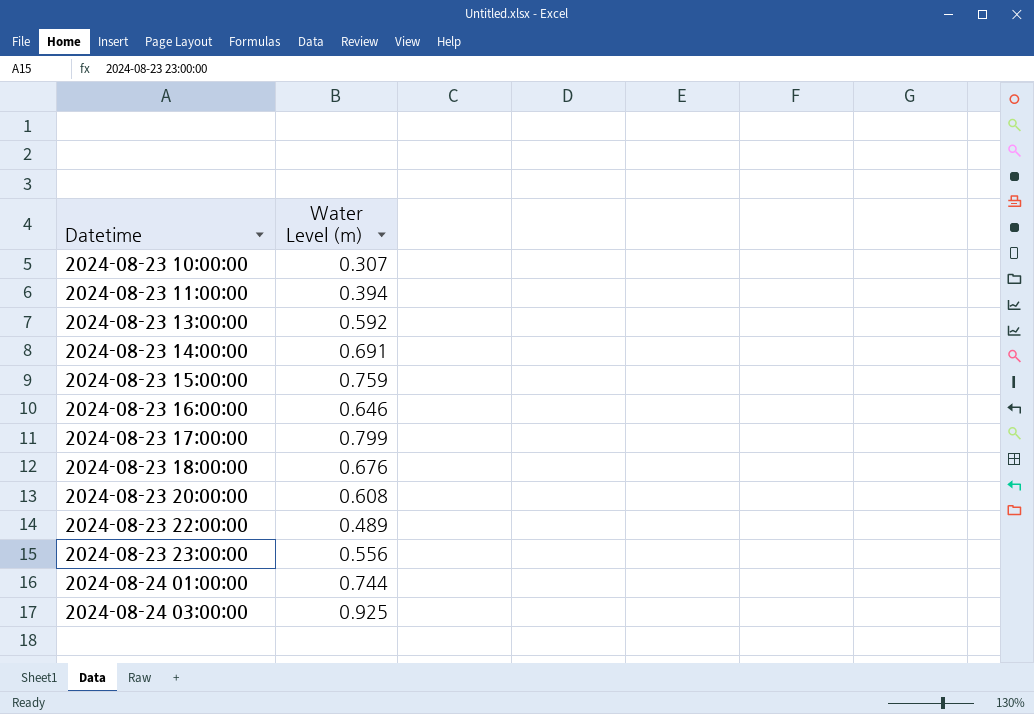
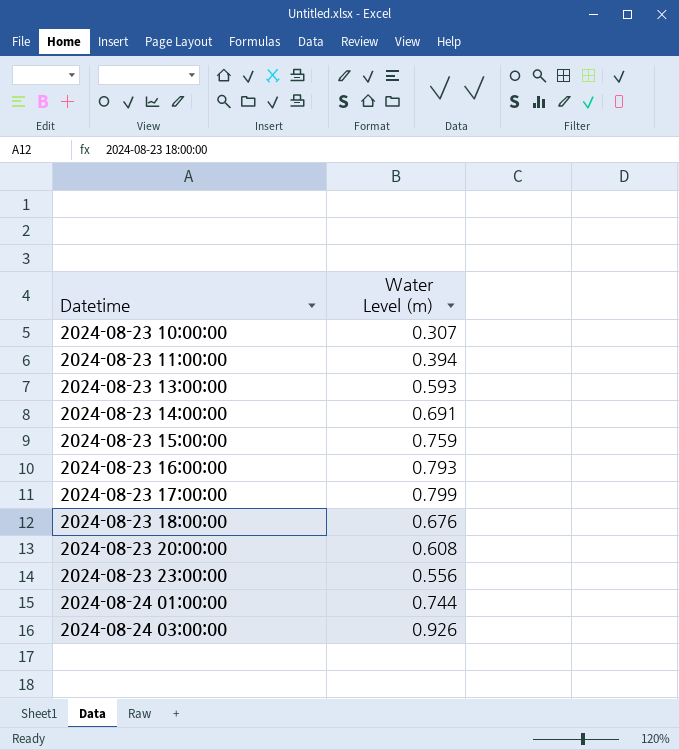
row 2024-08-23 22:00:00: 0.489 -> none
2024-08-23 13:00:00 | Water Level (m): 0.592 -> 0.593
2024-08-23 16:00:00 | Water Level (m): 0.646 -> 0.793
2024-08-24 03:00:00 | Water Level (m): 0.925 -> 0.926

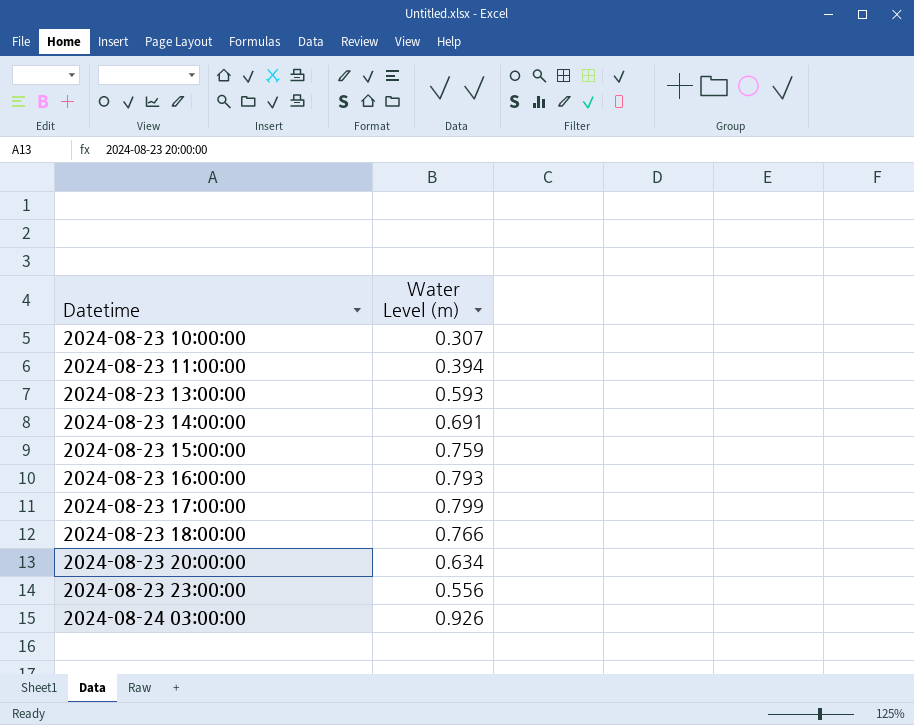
row 2024-08-24 01:00:00: 0.744 -> none
2024-08-23 18:00:00 | Water Level (m): 0.676 -> 0.766
2024-08-23 20:00:00 | Water Level (m): 0.608 -> 0.634

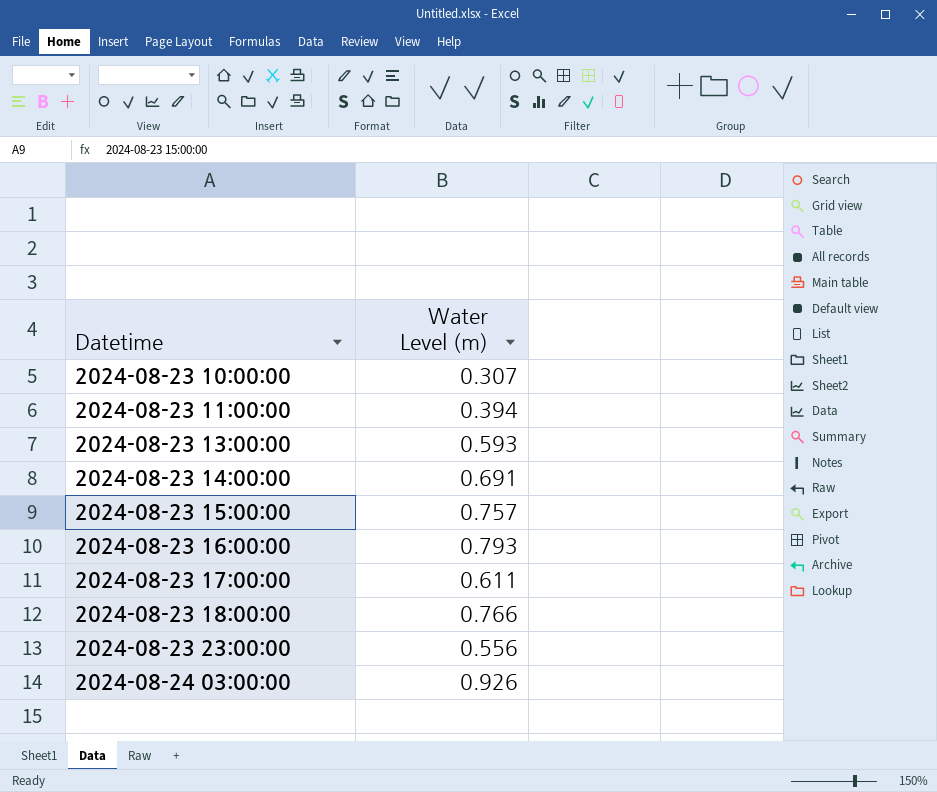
row 2024-08-23 20:00:00: 0.634 -> none
2024-08-23 15:00:00 | Water Level (m): 0.759 -> 0.757
2024-08-23 17:00:00 | Water Level (m): 0.799 -> 0.611

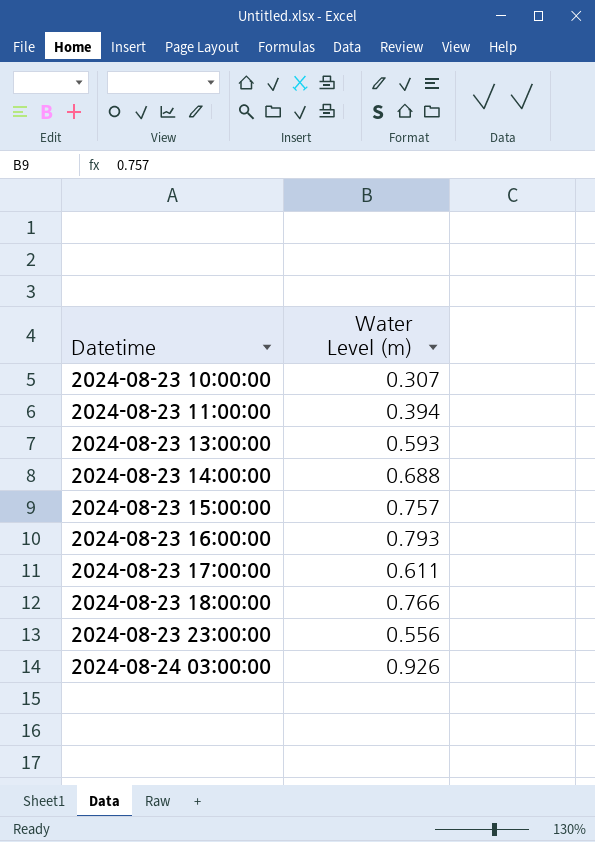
2024-08-23 14:00:00 | Water Level (m): 0.691 -> 0.688

